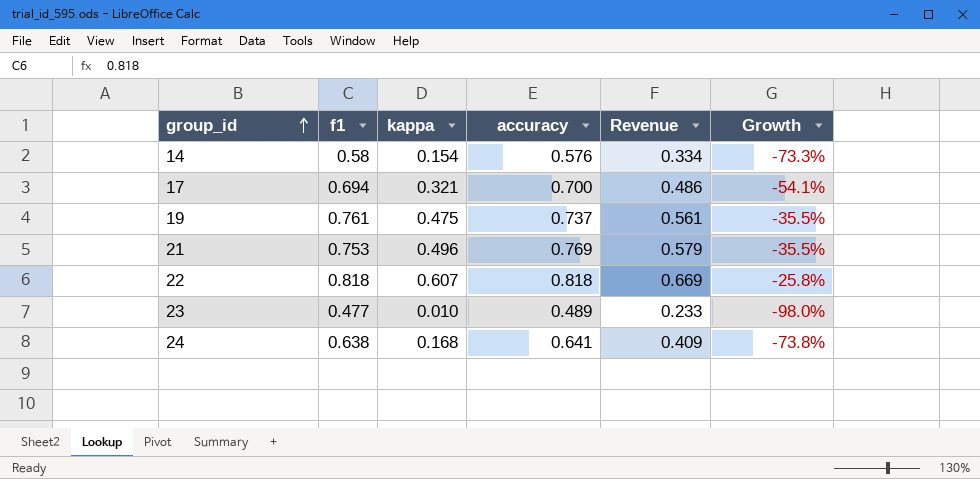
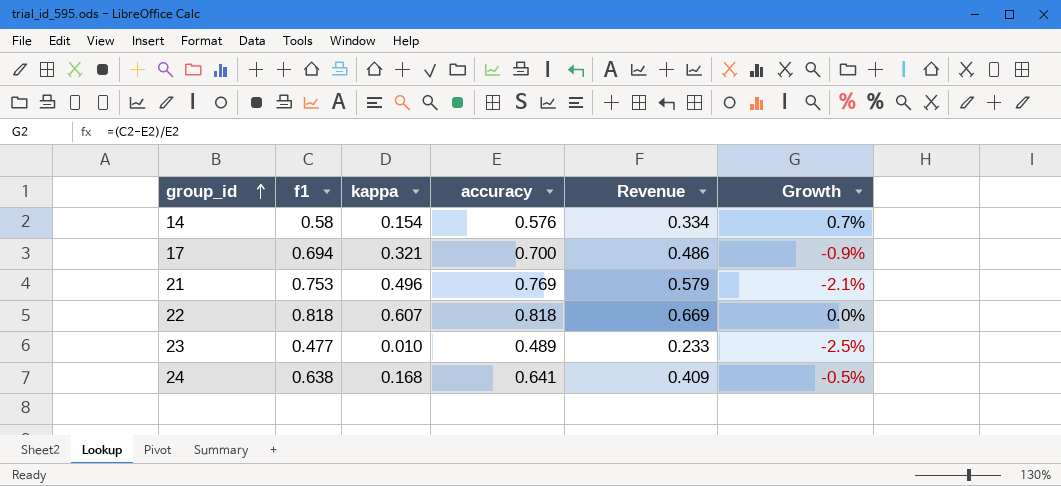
column Growth | formula: ([kappa] - [accuracy]) / [accuracy] -> ([f1] - [accuracy]) / [accuracy]
row 19: 0.761 | 0.475 | 0.737 | 0.561 | -35.5% -> none

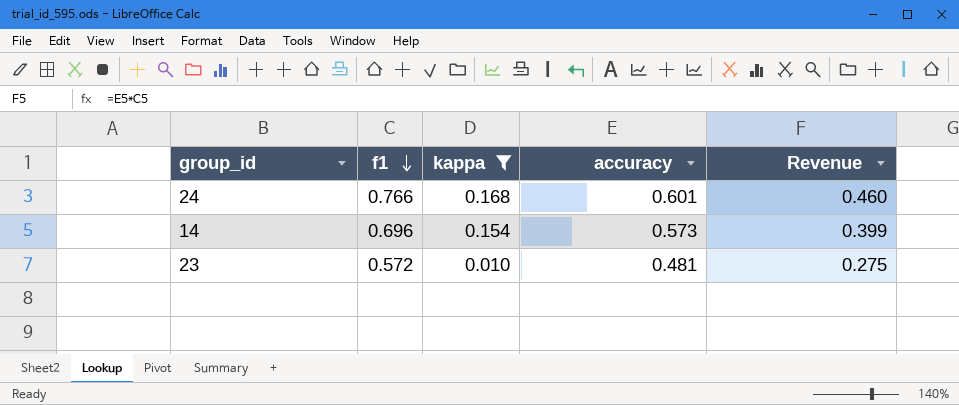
filter: none -> kappa <= 0.168
row order: group_id ascending -> f1 descending
column Growth | formula: ([f1] - [accuracy]) / [accuracy] -> none
24 | f1: 0.638 -> 0.766
24 | accuracy: 0.641 -> 0.601
24 | Revenue: 0.409 -> 0.460
14 | f1: 0.58 -> 0.696
14 | accuracy: 0.576 -> 0.573
14 | Revenue: 0.334 -> 0.399
23 | f1: 0.477 -> 0.572
23 | accuracy: 0.489 -> 0.481
23 | Revenue: 0.233 -> 0.275

